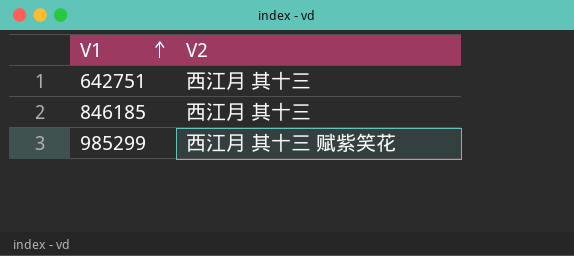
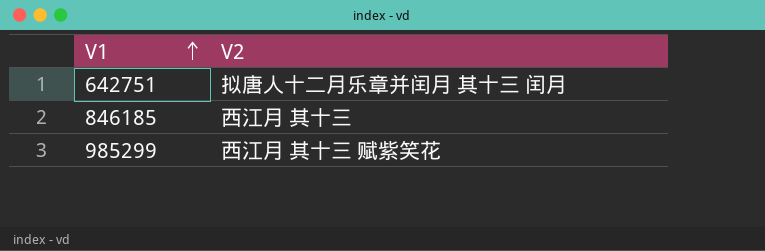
642751 | V2: 西江月 其十三 -> 拟唐人十二月乐章并闰月 其十三 闰月

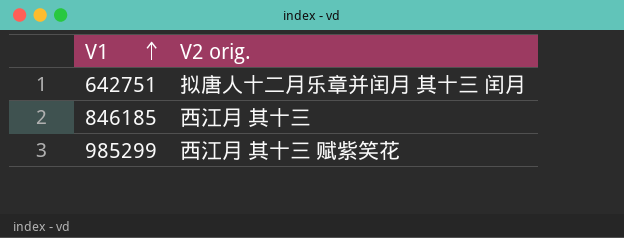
column name: V2 -> V2 orig.

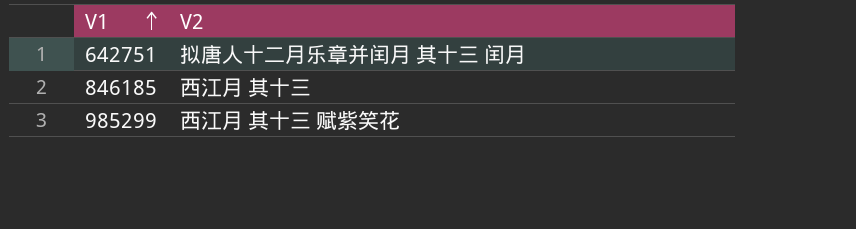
column name: V2 orig. -> V2

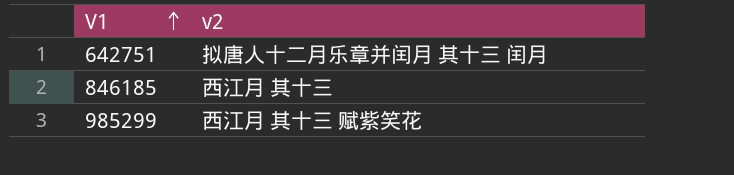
column name: V2 -> v2

